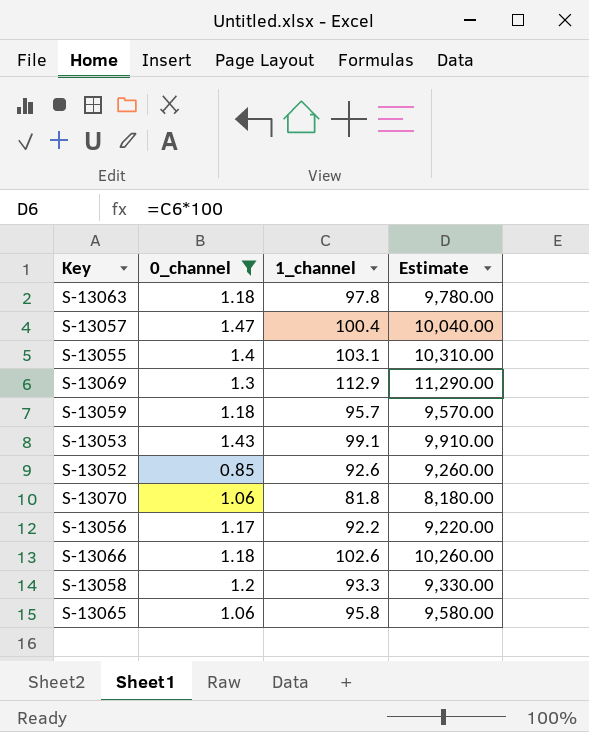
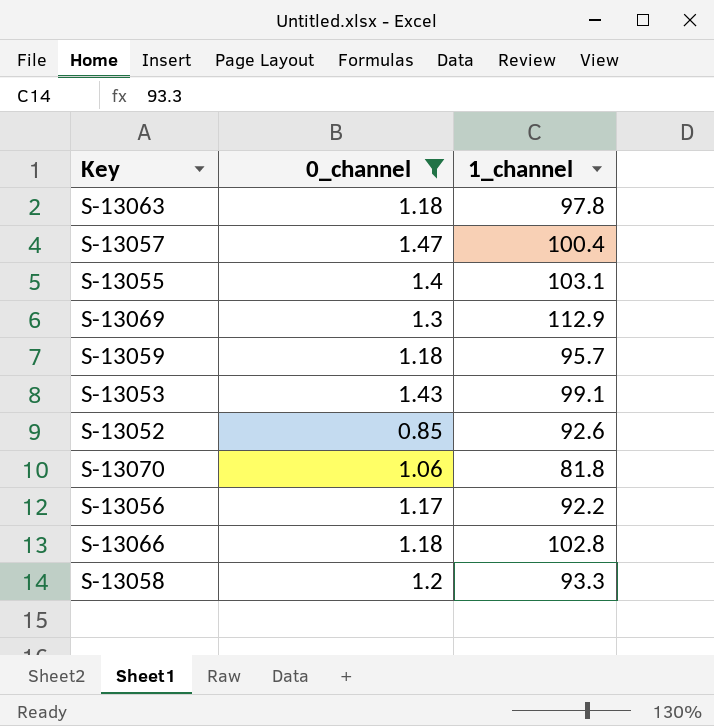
column Estimate | formula: [1_channel] * 100 -> none
row S-13065: 1.06 | 95.8 | 9,580.00 -> none
S-13066 | 1_channel: 102.6 -> 102.8

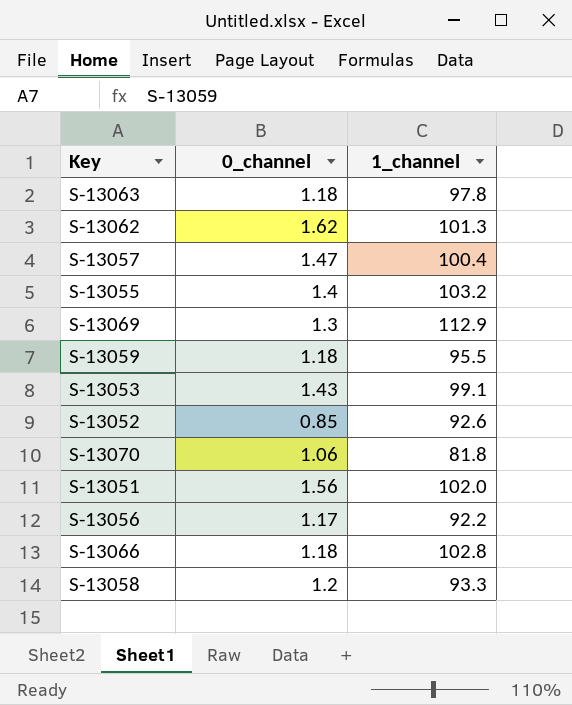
filter: 0_channel <= 1.47 -> none
S-13055 | 1_channel: 103.1 -> 103.2
S-13059 | 1_channel: 95.7 -> 95.5

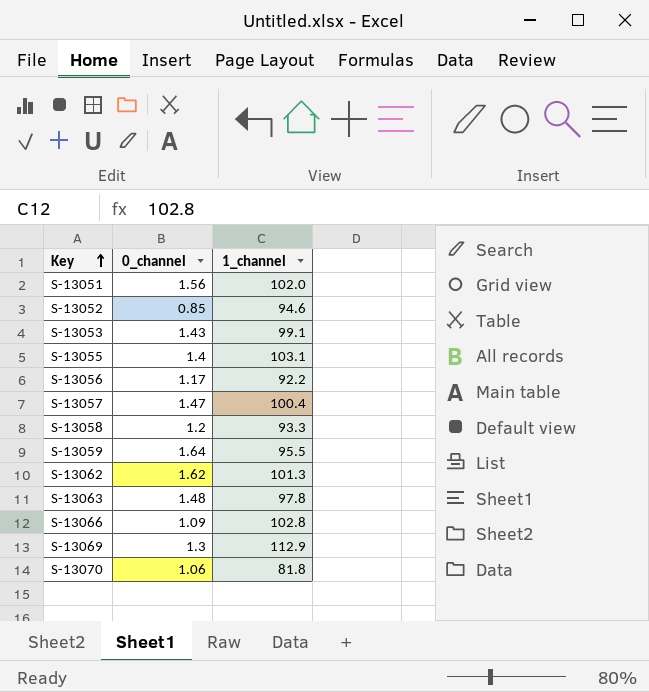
row order: none -> Key ascending
S-13052 | 1_channel: 92.6 -> 94.6
S-13055 | 1_channel: 103.2 -> 103.1
S-13059 | 0_channel: 1.18 -> 1.64
S-13063 | 0_channel: 1.18 -> 1.48
S-13066 | 0_channel: 1.18 -> 1.09

